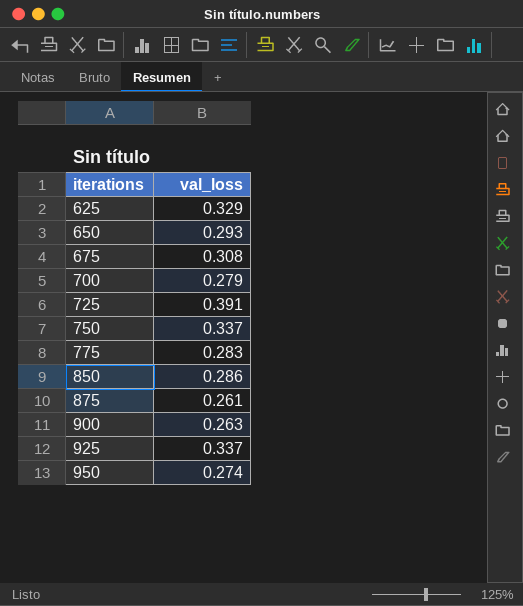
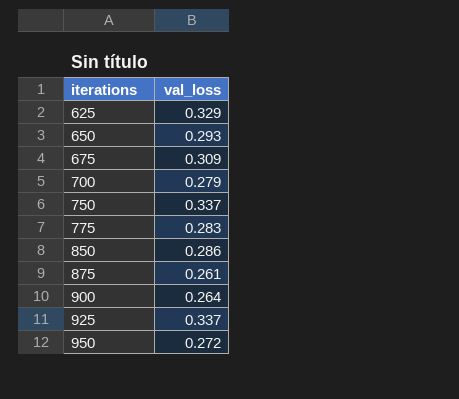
row 725: 0.391 -> none
675 | val_loss: 0.308 -> 0.309
900 | val_loss: 0.263 -> 0.264
950 | val_loss: 0.274 -> 0.272

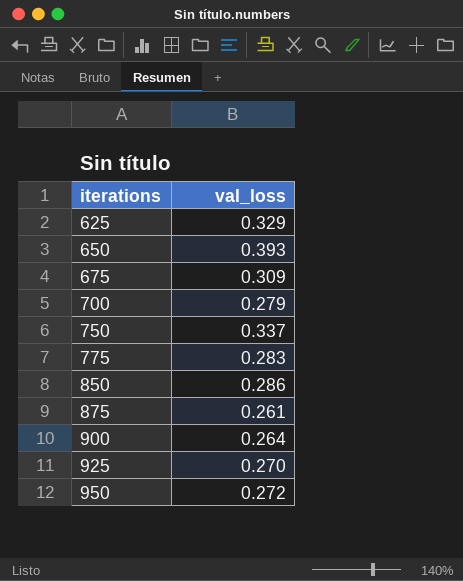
650 | val_loss: 0.293 -> 0.393
925 | val_loss: 0.337 -> 0.270

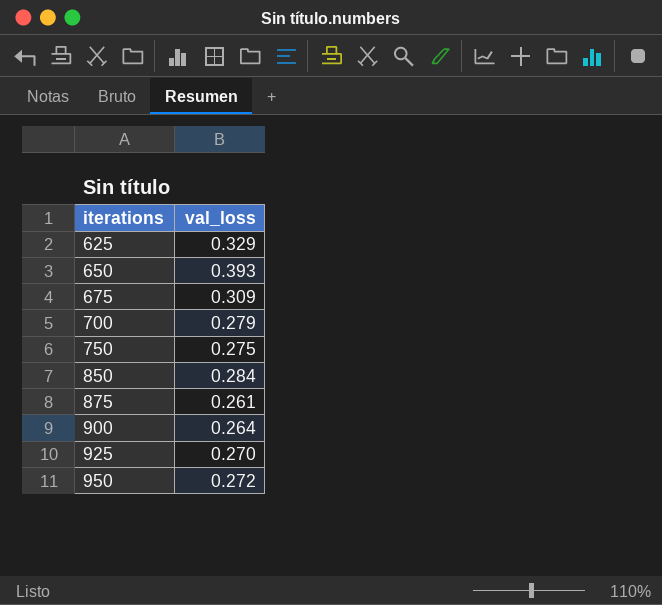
row 775: 0.283 -> none
750 | val_loss: 0.337 -> 0.275
850 | val_loss: 0.286 -> 0.284

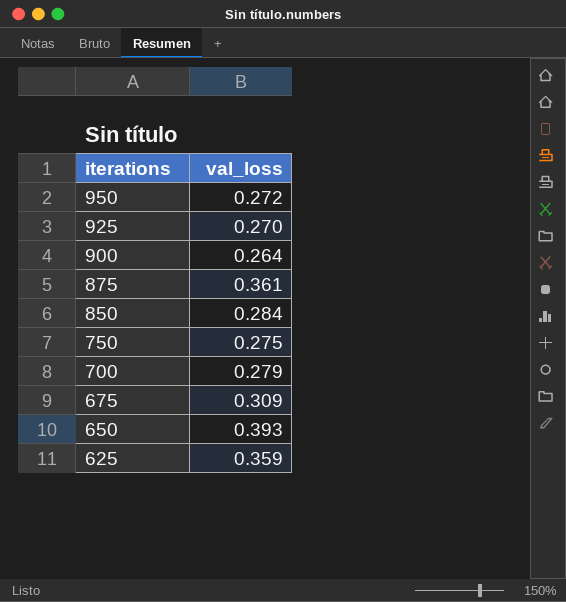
row order: iterations ascending -> iterations descending
875 | val_loss: 0.261 -> 0.361
625 | val_loss: 0.329 -> 0.359

